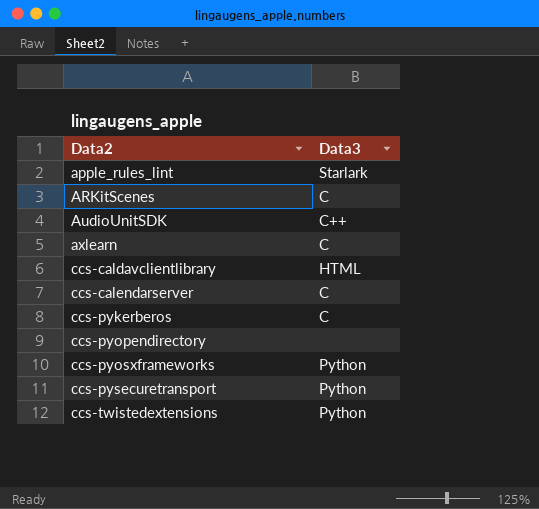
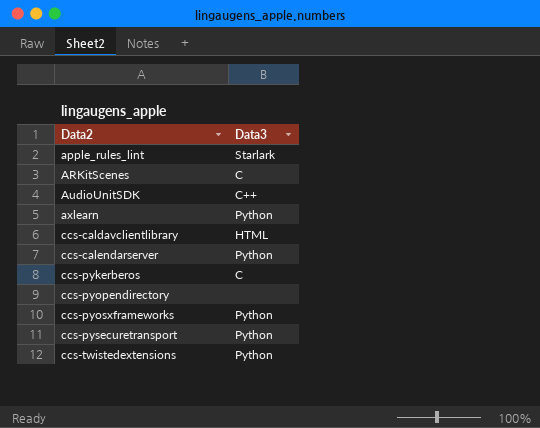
axlearn | Data3: C -> Python
ccs-calendarserver | Data3: C -> Python

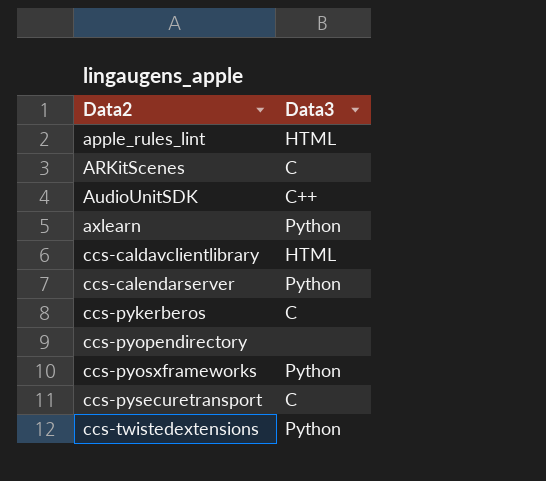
apple_rules_lint | Data3: Starlark -> HTML
ccs-pysecuretransport | Data3: Python -> C

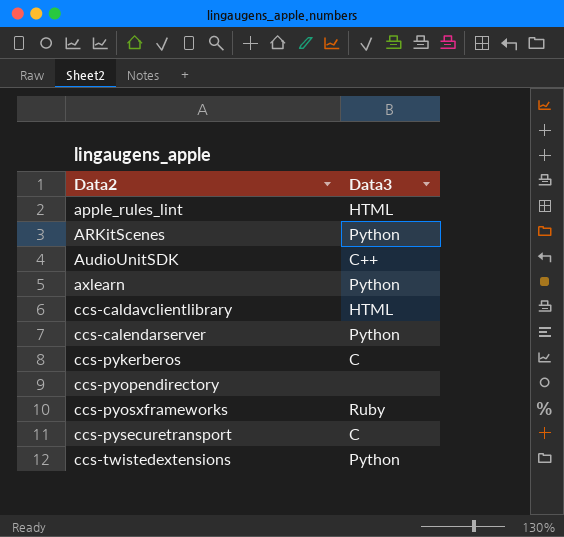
ARKitScenes | Data3: C -> Python
ccs-pyosxframeworks | Data3: Python -> Ruby

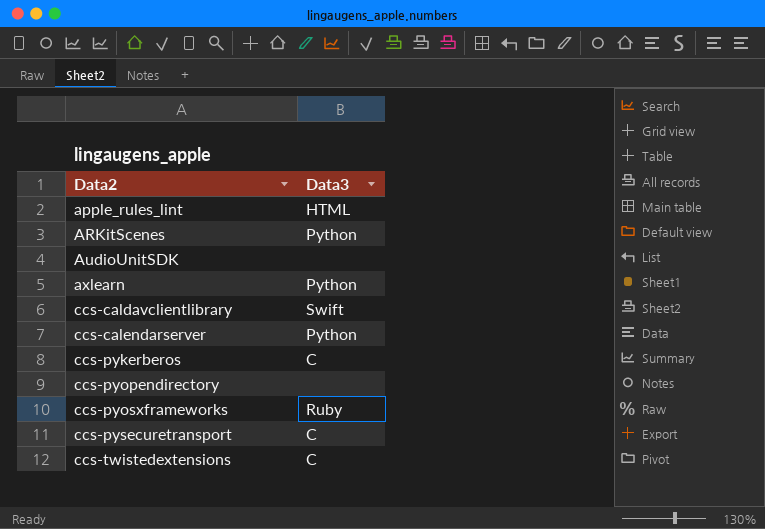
AudioUnitSDK | Data3: C++ -> none
ccs-caldavclientlibrary | Data3: HTML -> Swift
ccs-twistedextensions | Data3: Python -> C

